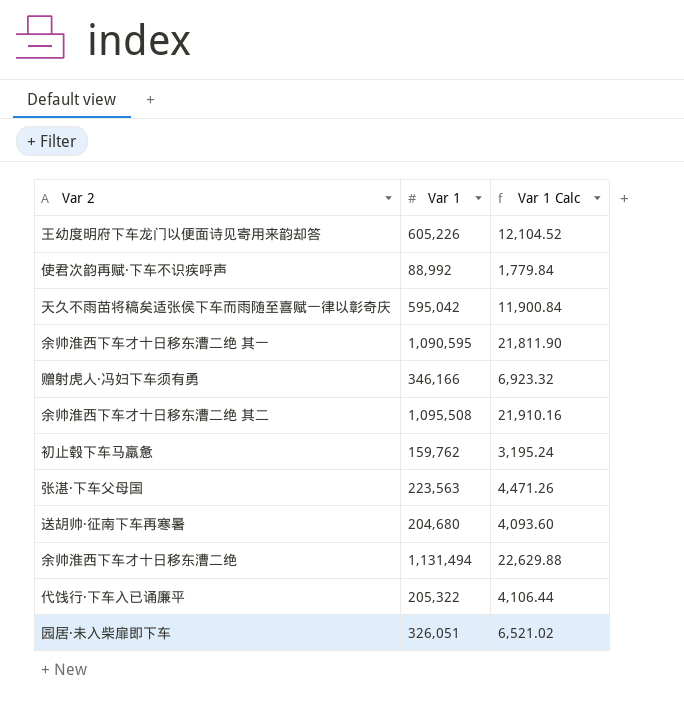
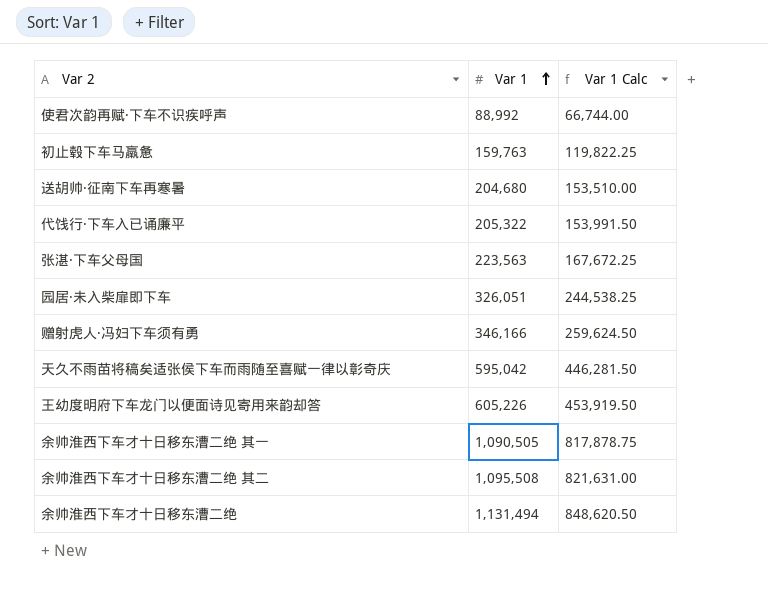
row order: none -> Var 1 ascending
column Var 1 Calc | formula: [Var 1] * 0.02 -> [Var 1] * 0.75
初止毂下车马羸惫 | Var 1: 159,762 -> 159,763
余帅淮西下车才十日移东漕二绝 其一 | Var 1: 1,090,595 -> 1,090,505

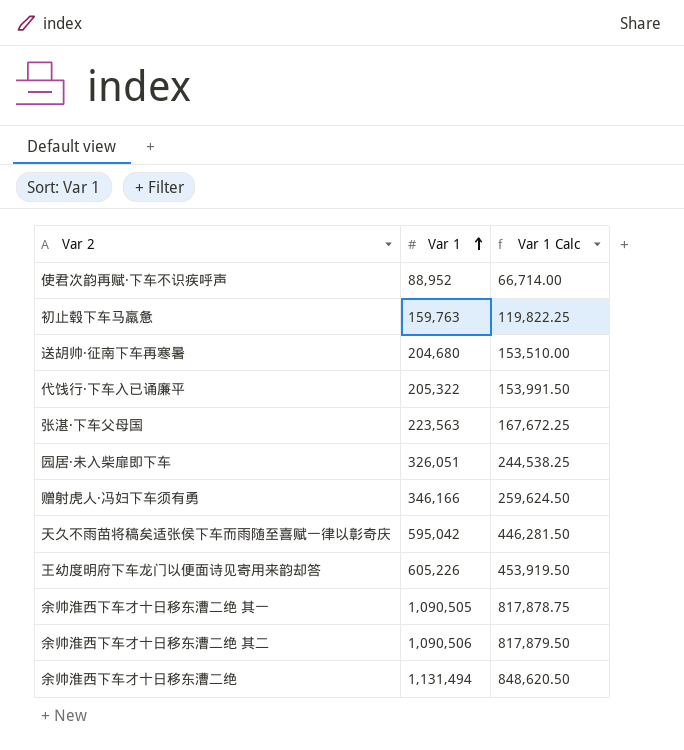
使君次韵再赋·下车不识疾呼声 | Var 1: 88,992 -> 88,952
使君次韵再赋·下车不识疾呼声 | Var 1 Calc: 66,744.00 -> 66,714.00
余帅淮西下车才十日移东漕二绝 其二 | Var 1: 1,095,508 -> 1,090,506
余帅淮西下车才十日移东漕二绝 其二 | Var 1 Calc: 821,631.00 -> 817,879.50

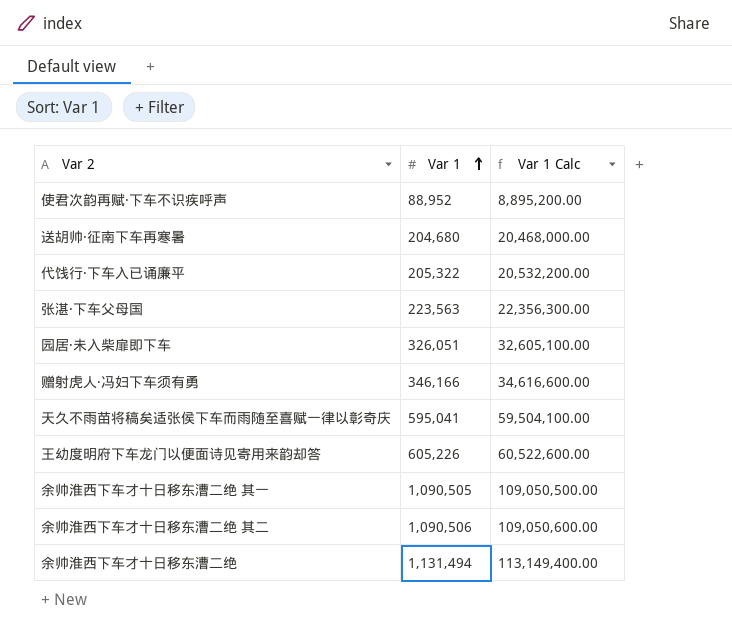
column Var 1 Calc | formula: [Var 1] * 0.75 -> [Var 1] * 100
row 初止毂下车马羸惫: 159,763 | 119,822.25 -> none
天久不雨苗将稿矣适张侯下车而雨随至喜赋一律以彰奇庆 | Var 1: 595,042 -> 595,041

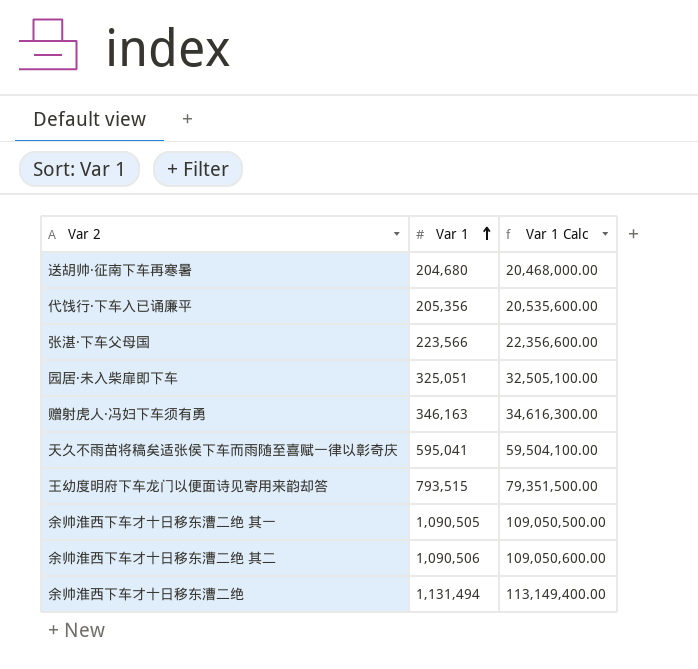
row 使君次韵再赋·下车不识疾呼声: 88,952 | 8,895,200.00 -> none
代饯行·下车入已诵廉平 | Var 1: 205,322 -> 205,356
代饯行·下车入已诵廉平 | Var 1 Calc: 20,532,200.00 -> 20,535,600.00
张湛·下车父母国 | Var 1: 223,563 -> 223,566
张湛·下车父母国 | Var 1 Calc: 22,356,300.00 -> 22,356,600.00
园居·未入柴扉即下车 | Var 1: 326,051 -> 325,051
园居·未入柴扉即下车 | Var 1 Calc: 32,605,100.00 -> 32,505,100.00
赠射虎人·冯妇下车须有勇 | Var 1: 346,166 -> 346,163
赠射虎人·冯妇下车须有勇 | Var 1 Calc: 34,616,600.00 -> 34,616,300.00
王幼度明府下车龙门以便面诗见寄用来韵却答 | Var 1: 605,226 -> 793,515
王幼度明府下车龙门以便面诗见寄用来韵却答 | Var 1 Calc: 60,522,600.00 -> 79,351,500.00

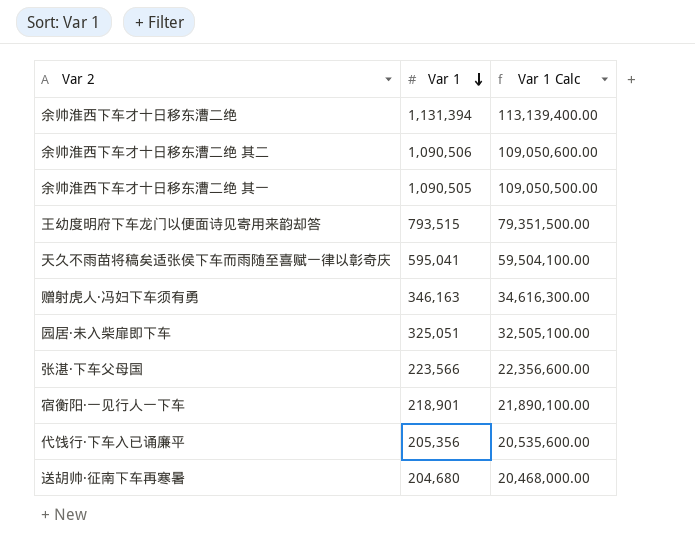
row order: Var 1 ascending -> Var 1 descending
余帅淮西下车才十日移东漕二绝 | Var 1: 1,131,494 -> 1,131,394
余帅淮西下车才十日移东漕二绝 | Var 1 Calc: 113,149,400.00 -> 113,139,400.00
row 宿衡阳·一见行人一下车: none -> 218,901 | 21,890,100.00

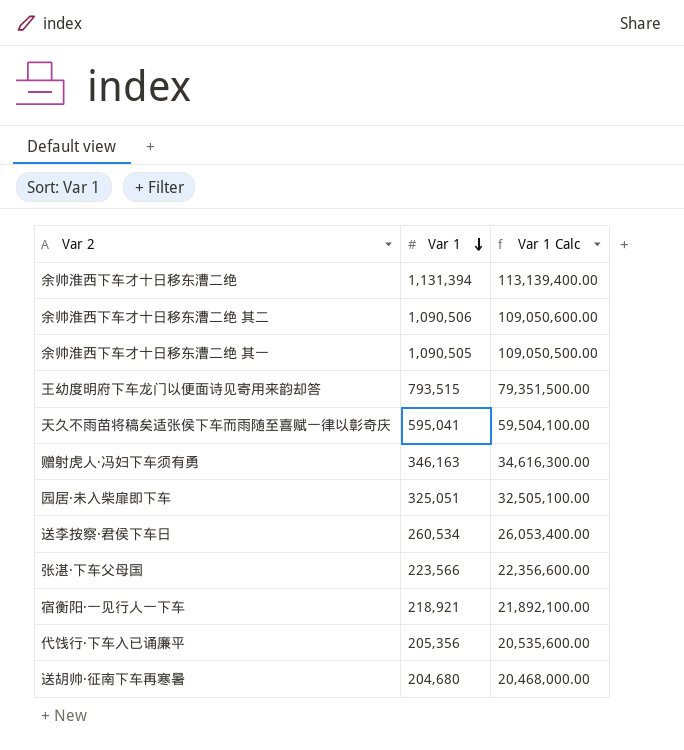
row 送李按察·君侯下车日: none -> 260,534 | 26,053,400.00
宿衡阳·一见行人一下车 | Var 1: 218,901 -> 218,921
宿衡阳·一见行人一下车 | Var 1 Calc: 21,890,100.00 -> 21,892,100.00

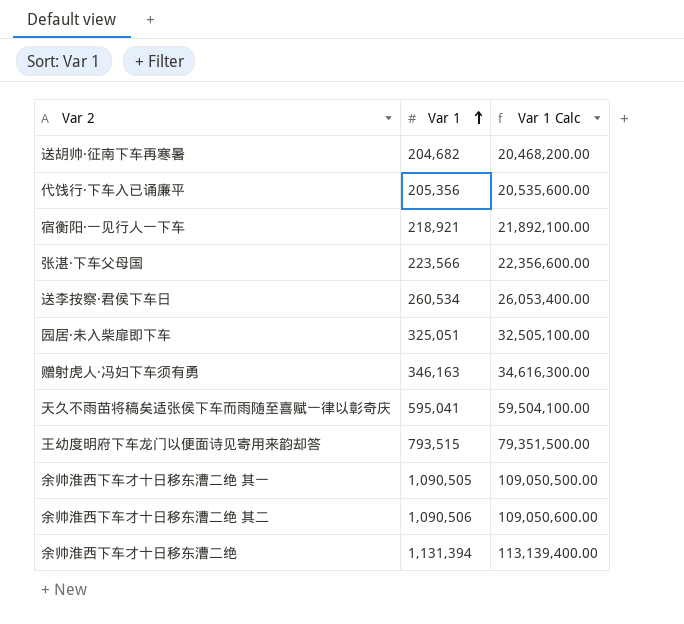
row order: Var 1 descending -> Var 1 ascending
送胡帅·征南下车再寒暑 | Var 1: 204,680 -> 204,682
送胡帅·征南下车再寒暑 | Var 1 Calc: 20,468,000.00 -> 20,468,200.00

